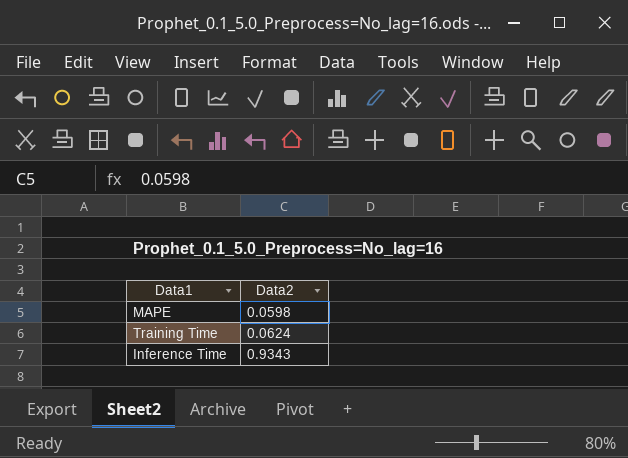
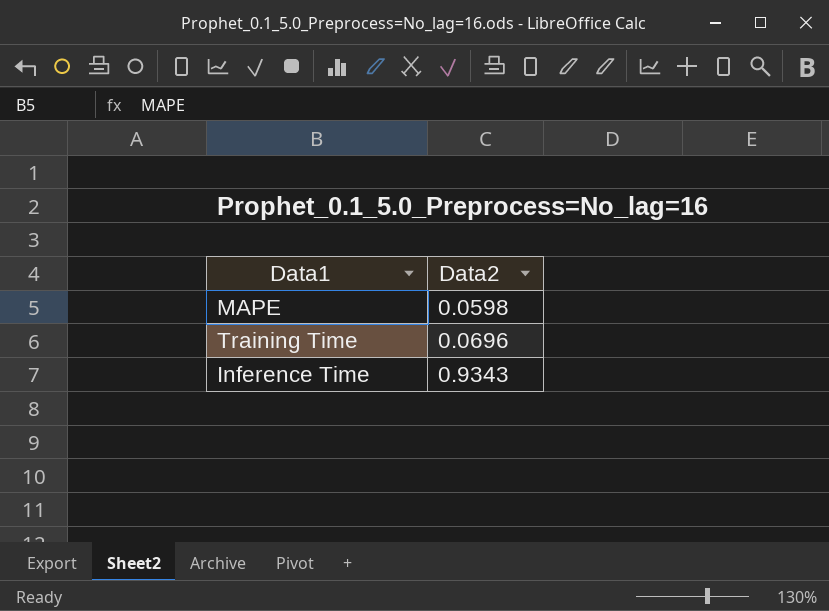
Training Time | Data2: 0.0624 -> 0.0696

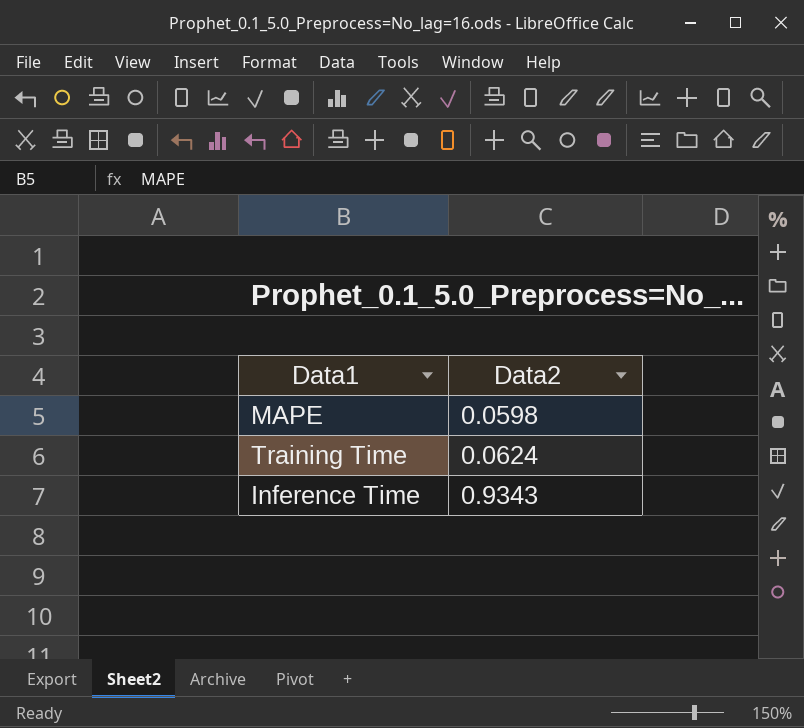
Training Time | Data2: 0.0696 -> 0.0624

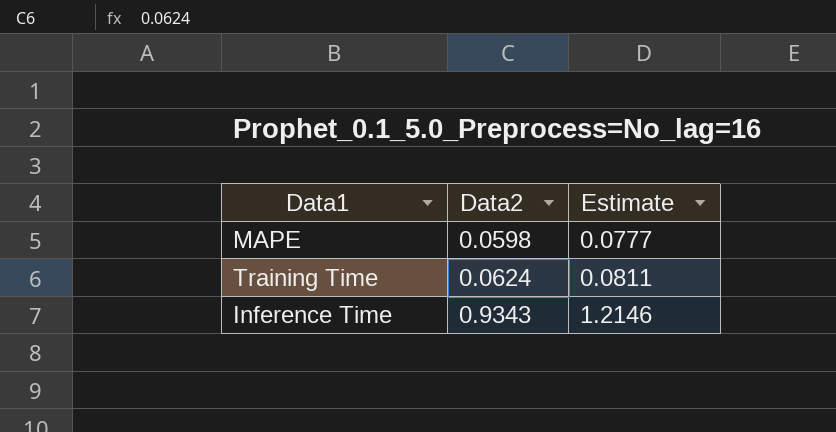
column Estimate | formula: none -> [Data2] * 1.3

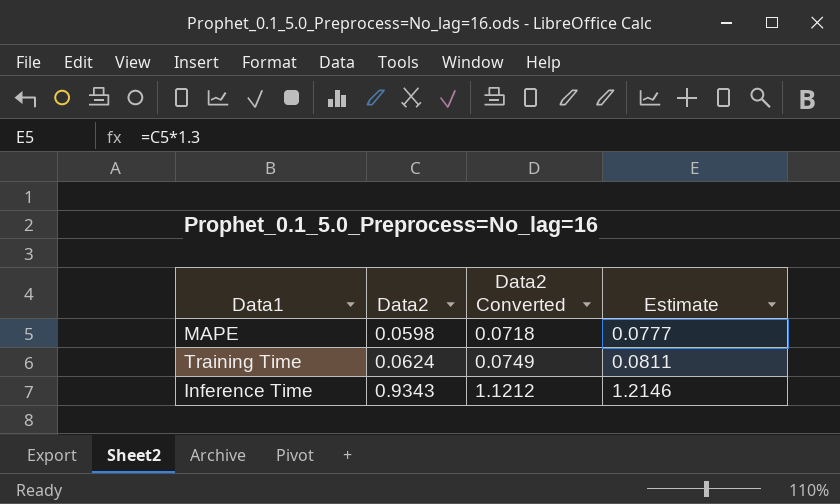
column Data2 Converted | formula: none -> [Data2] * 1.2

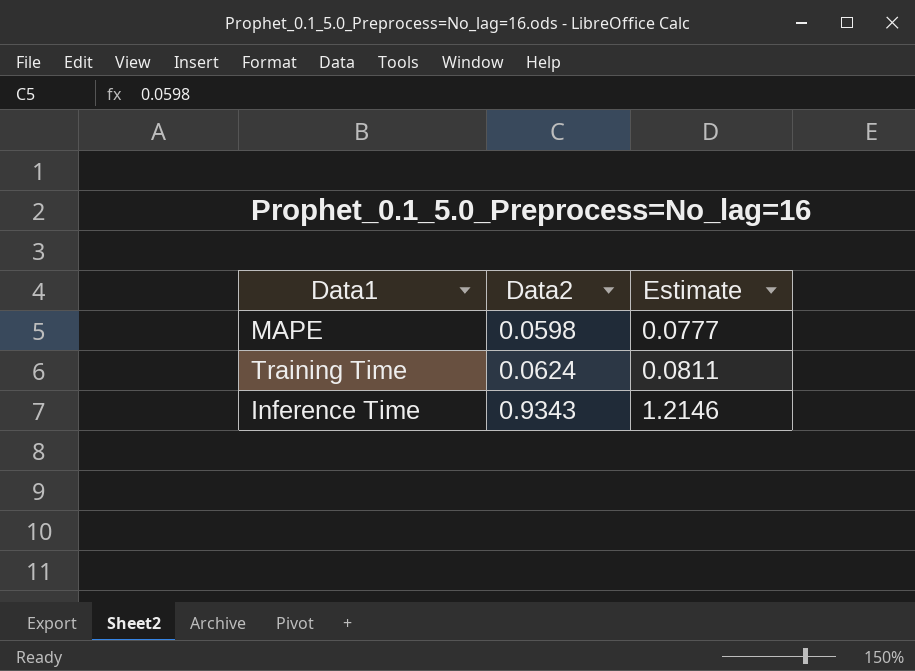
column Data2 Converted | formula: [Data2] * 1.2 -> none

